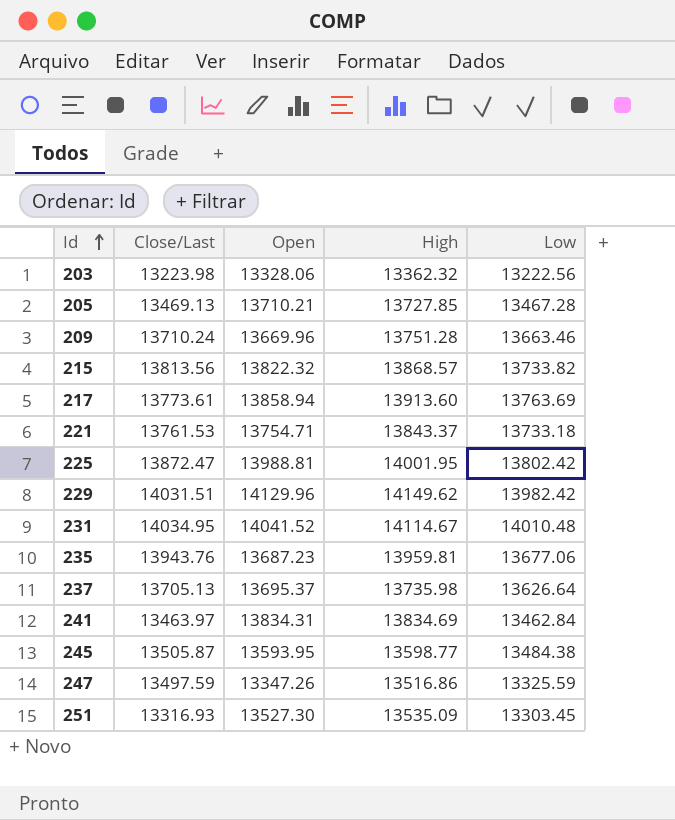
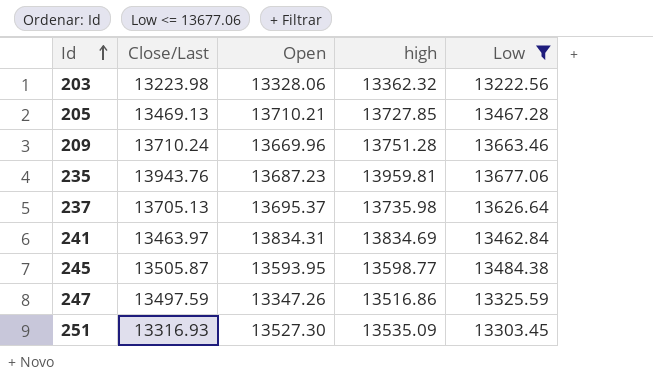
filter: none -> Low <= 13677.06
column name: High -> high

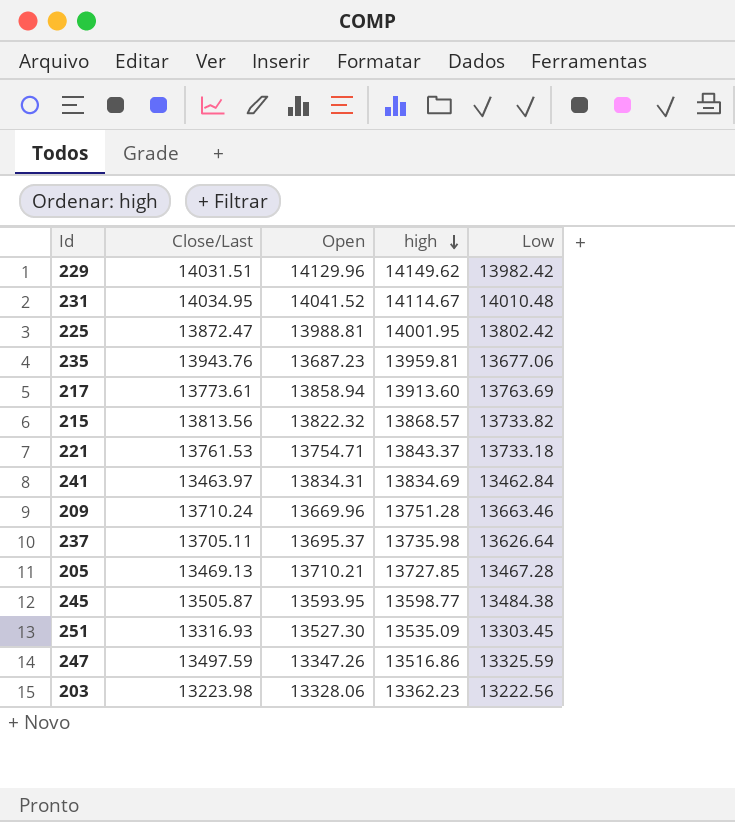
filter: Low <= 13677.06 -> none
row order: Id ascending -> high descending
237 | Close/Last: 13705.13 -> 13705.11
203 | high: 13362.32 -> 13362.23

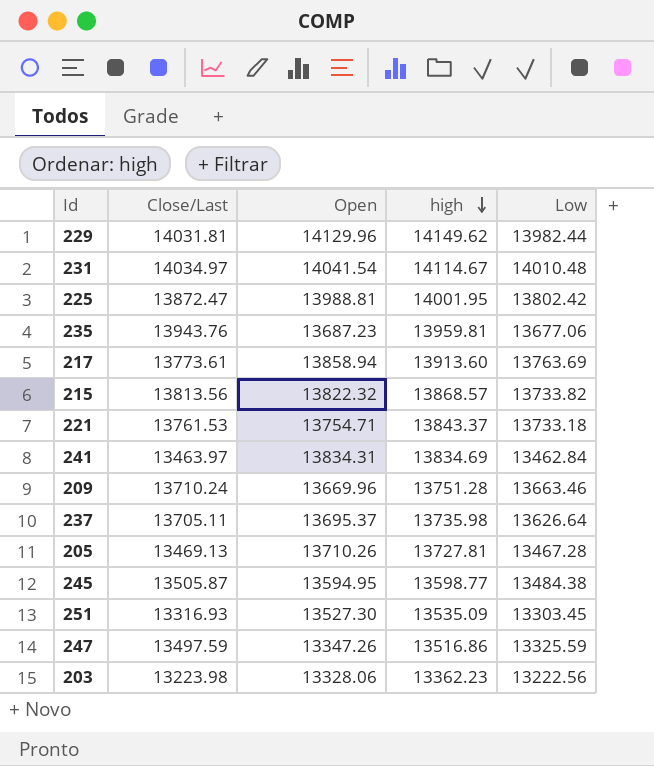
229 | Close/Last: 14031.51 -> 14031.81
229 | Low: 13982.42 -> 13982.44
231 | Close/Last: 14034.95 -> 14034.97
231 | Open: 14041.52 -> 14041.54
205 | Open: 13710.21 -> 13710.26
205 | high: 13727.85 -> 13727.81
245 | Open: 13593.95 -> 13594.95

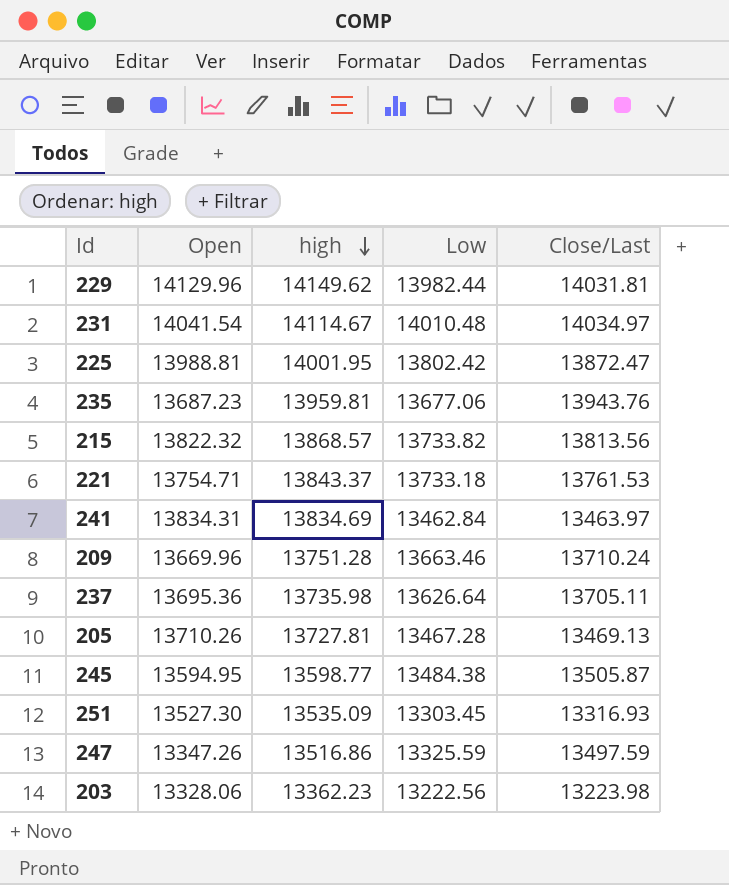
column Close/Last | position: 2 -> 5
row 217: 13773.61 | 13858.94 | 13913.60 | 13763.69 -> none
237 | Open: 13695.37 -> 13695.36

